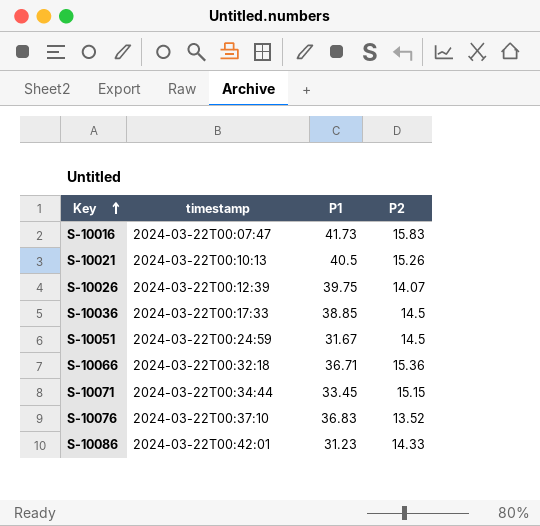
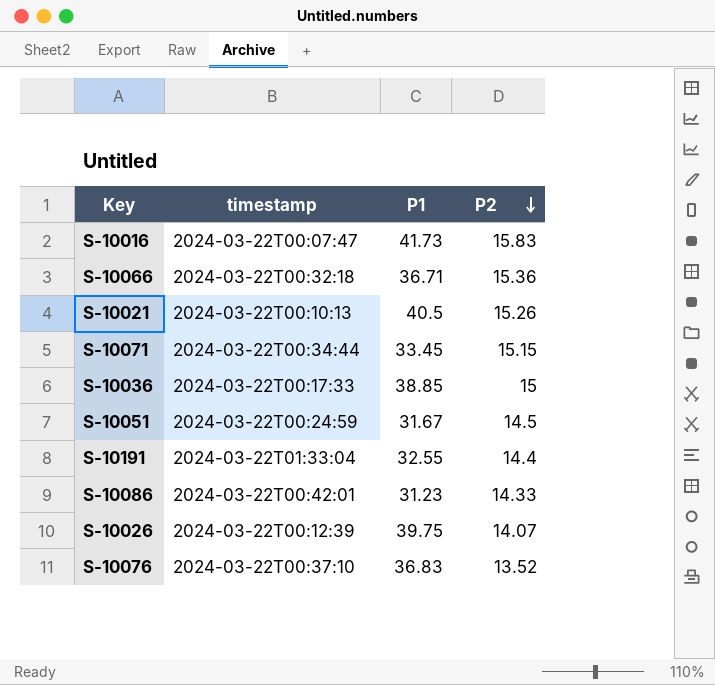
row order: Key ascending -> P2 descending
S-10036 | P2: 14.5 -> 15
row S-10191: none -> 2024-03-22T01:33:04 | 32.55 | 14.4

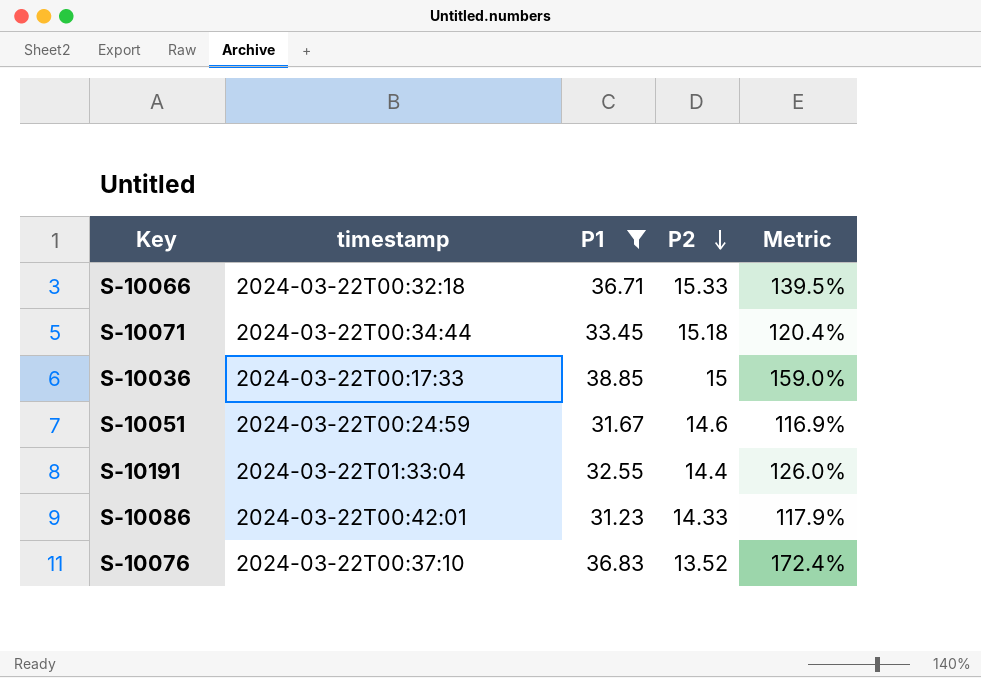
filter: none -> P1 <= 38.85
column Metric | formula: none -> ([P1] - [P2]) / [P2]
S-10066 | P2: 15.36 -> 15.33
S-10071 | P2: 15.15 -> 15.18
S-10051 | P2: 14.5 -> 14.6

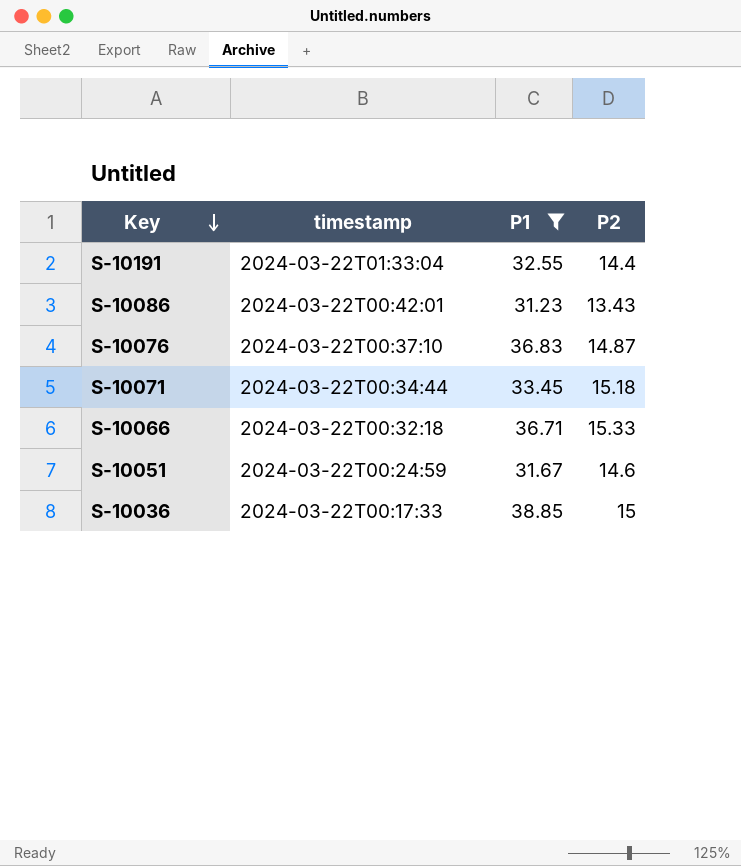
row order: P2 descending -> Key descending
column Metric | formula: ([P1] - [P2]) / [P2] -> none
S-10086 | P2: 14.33 -> 13.43
S-10076 | P2: 13.52 -> 14.87

